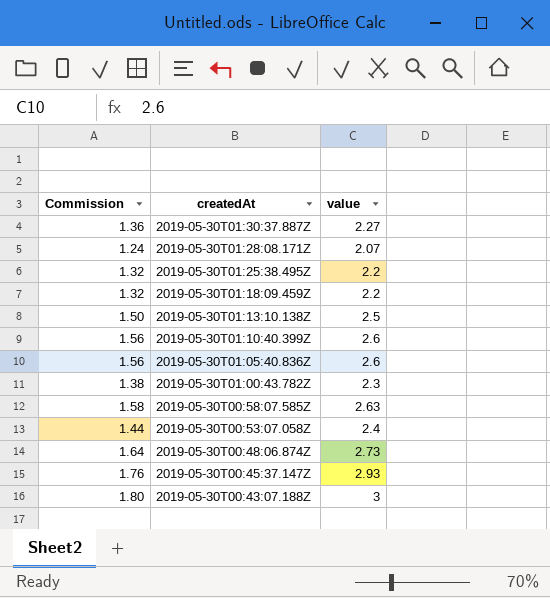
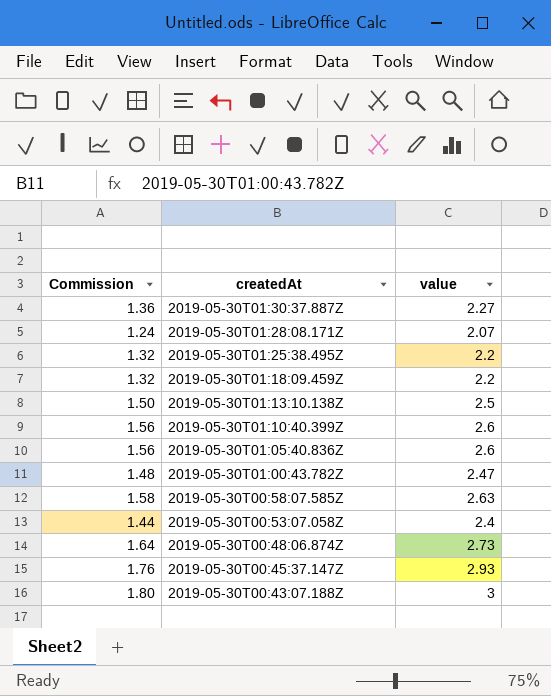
2019-05-30T01:00:43.782Z | Commission: 1.38 -> 1.48
2019-05-30T01:00:43.782Z | value: 2.3 -> 2.47

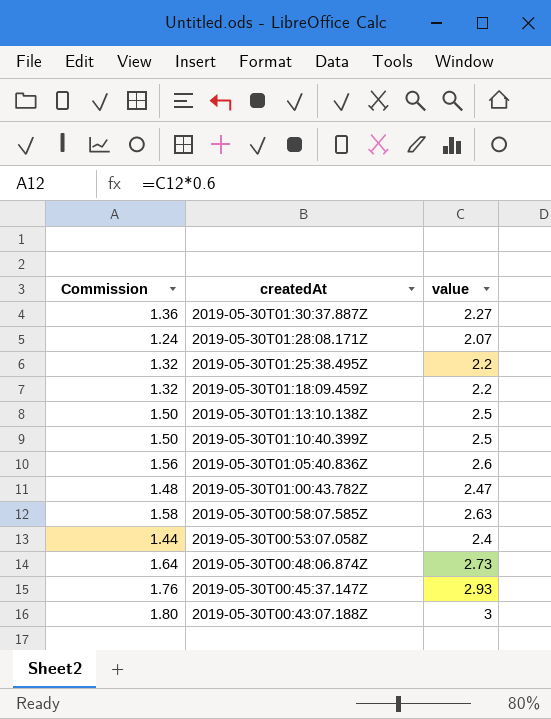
2019-05-30T01:10:40.399Z | Commission: 1.56 -> 1.50
2019-05-30T01:10:40.399Z | value: 2.6 -> 2.5

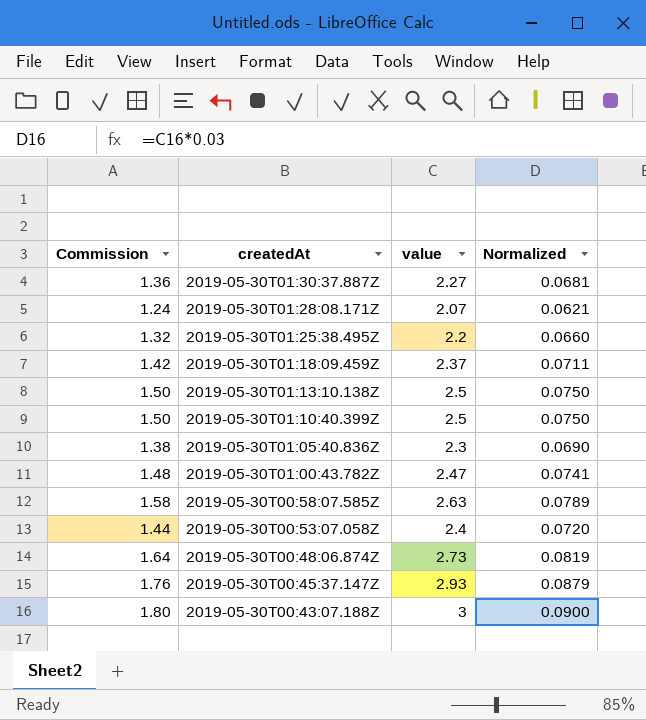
column Normalized | formula: none -> [value] * 0.03
2019-05-30T01:18:09.459Z | Commission: 1.32 -> 1.42
2019-05-30T01:18:09.459Z | value: 2.2 -> 2.37
2019-05-30T01:05:40.836Z | Commission: 1.56 -> 1.38
2019-05-30T01:05:40.836Z | value: 2.6 -> 2.3

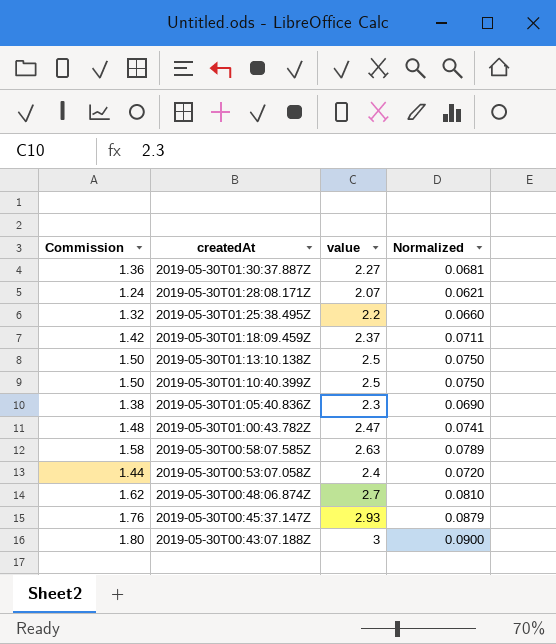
2019-05-30T00:48:06.874Z | Commission: 1.64 -> 1.62
2019-05-30T00:48:06.874Z | value: 2.73 -> 2.7
2019-05-30T00:48:06.874Z | Normalized: 0.0819 -> 0.0810

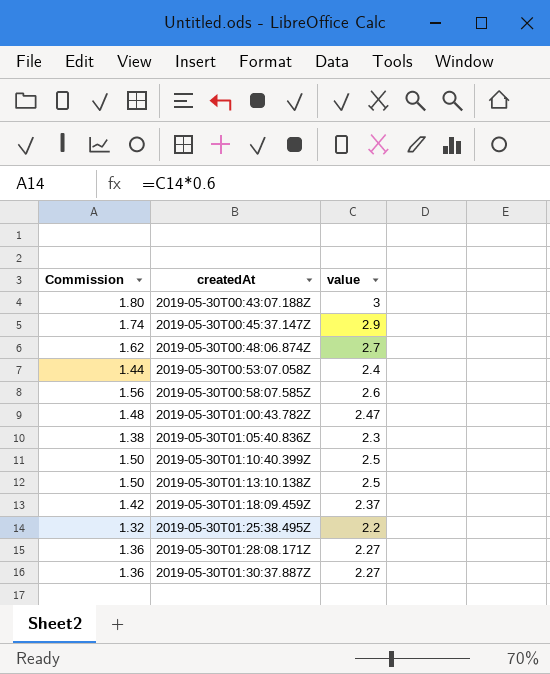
row order: createdAt descending -> createdAt ascending
column Normalized | formula: [value] * 0.03 -> none
2019-05-30T00:45:37.147Z | Commission: 1.76 -> 1.74
2019-05-30T00:45:37.147Z | value: 2.93 -> 2.9
2019-05-30T00:58:07.585Z | Commission: 1.58 -> 1.56
2019-05-30T00:58:07.585Z | value: 2.63 -> 2.6
2019-05-30T01:28:08.171Z | Commission: 1.24 -> 1.36
2019-05-30T01:28:08.171Z | value: 2.07 -> 2.27

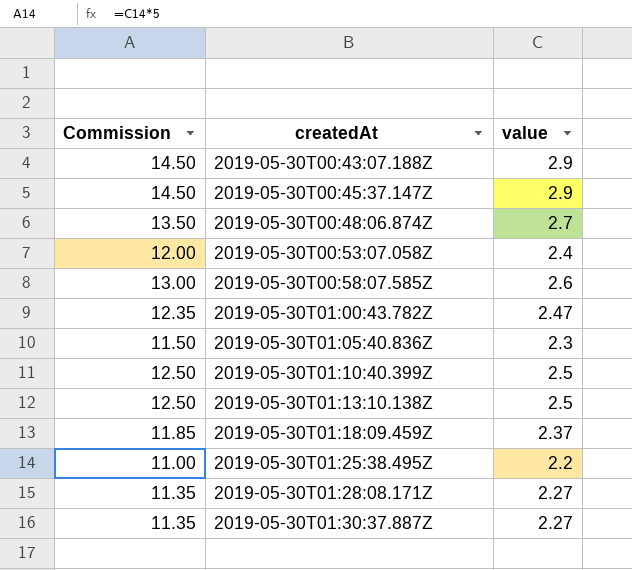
column Commission | formula: [value] * 0.6 -> [value] * 5
2019-05-30T00:43:07.188Z | value: 3 -> 2.9

